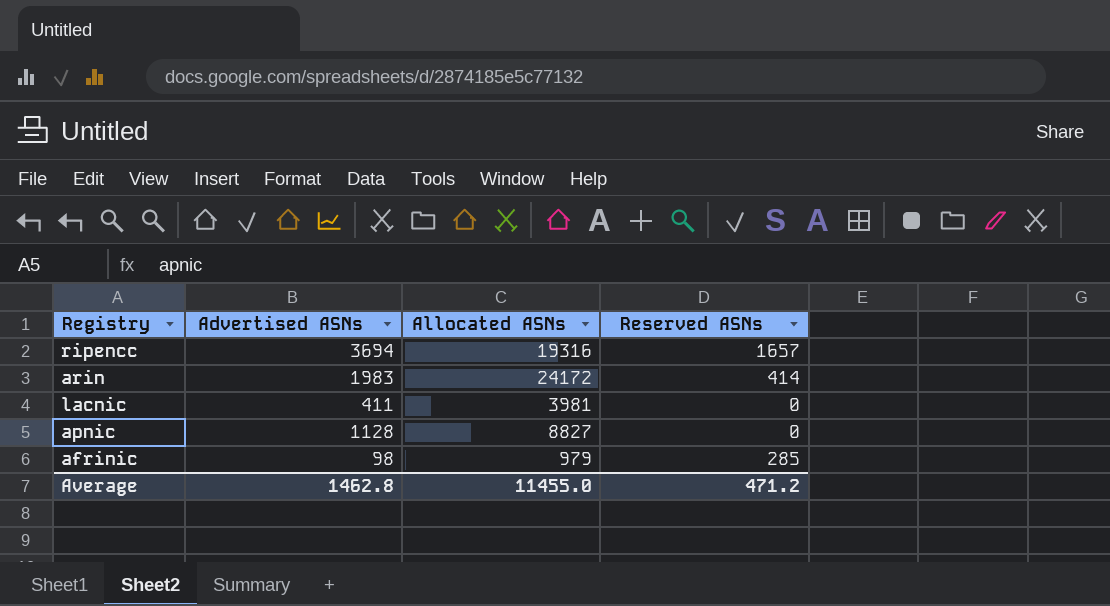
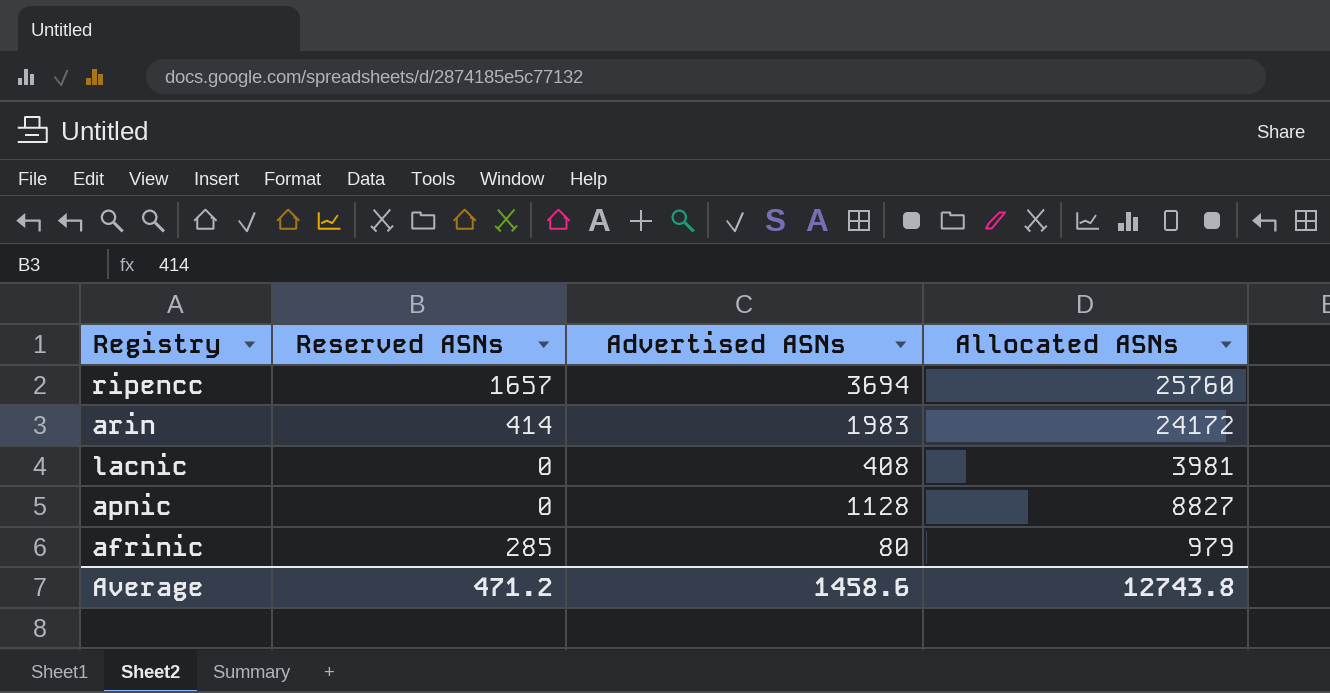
column Reserved ASNs | position: 4 -> 2
ripencc | Allocated ASNs: 19316 -> 25760
lacnic | Advertised ASNs: 411 -> 408
afrinic | Advertised ASNs: 98 -> 80
Average | Advertised ASNs: 1462.8 -> 1458.6
Average | Allocated ASNs: 11455.0 -> 12743.8

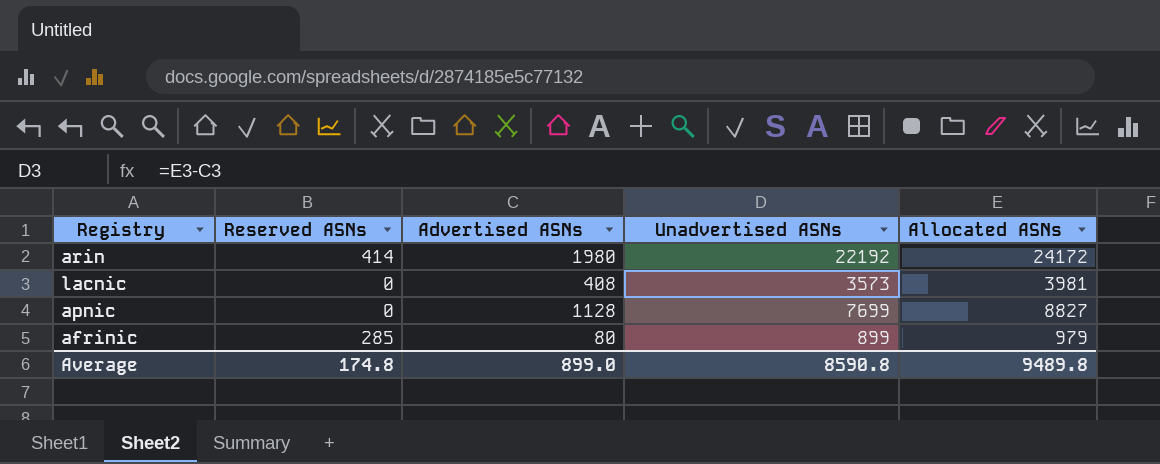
column Unadvertised ASNs | formula: none -> [Allocated ASNs] - [Advertised ASNs]
row ripencc: 1657 | 3694 | 25760 -> none
arin | Advertised ASNs: 1983 -> 1980
Average | Reserved ASNs: 471.2 -> 174.8
Average | Advertised ASNs: 1458.6 -> 899.0
Average | Allocated ASNs: 12743.8 -> 9489.8

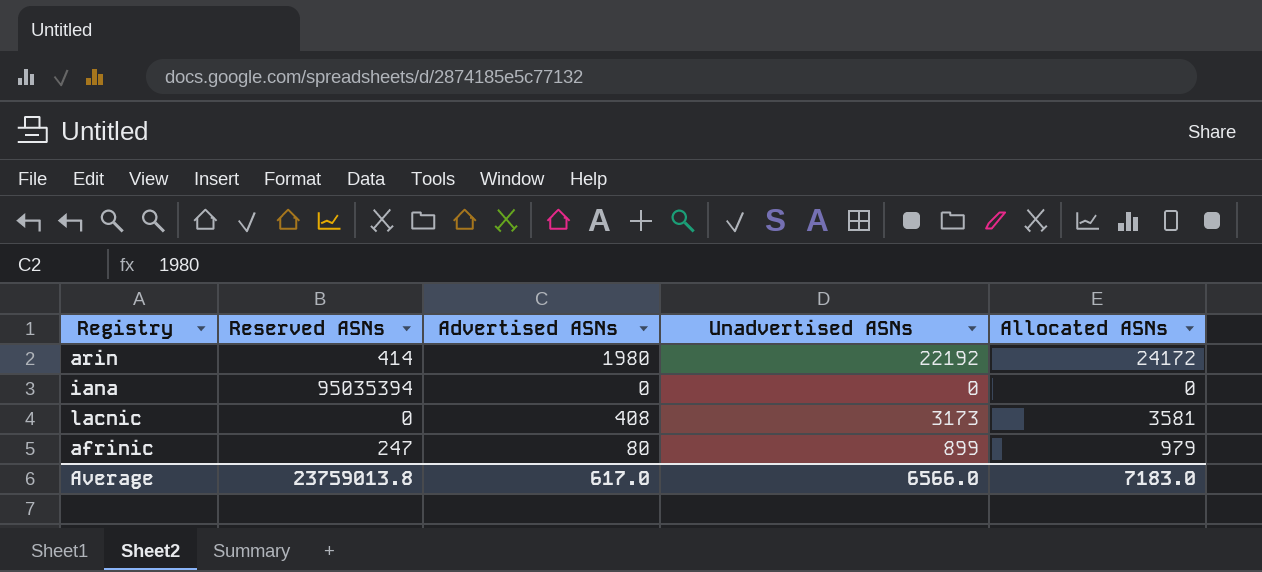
row apnic: 0 | 1128 | 7699 | 8827 -> none
row iana: none -> 95035394 | 0 | 0 | 0
lacnic | Unadvertised ASNs: 3573 -> 3173
lacnic | Allocated ASNs: 3981 -> 3581
afrinic | Reserved ASNs: 285 -> 247
Average | Reserved ASNs: 174.8 -> 23759013.8
Average | Advertised ASNs: 899.0 -> 617.0
Average | Unadvertised ASNs: 8590.8 -> 6566.0
Average | Allocated ASNs: 9489.8 -> 7183.0

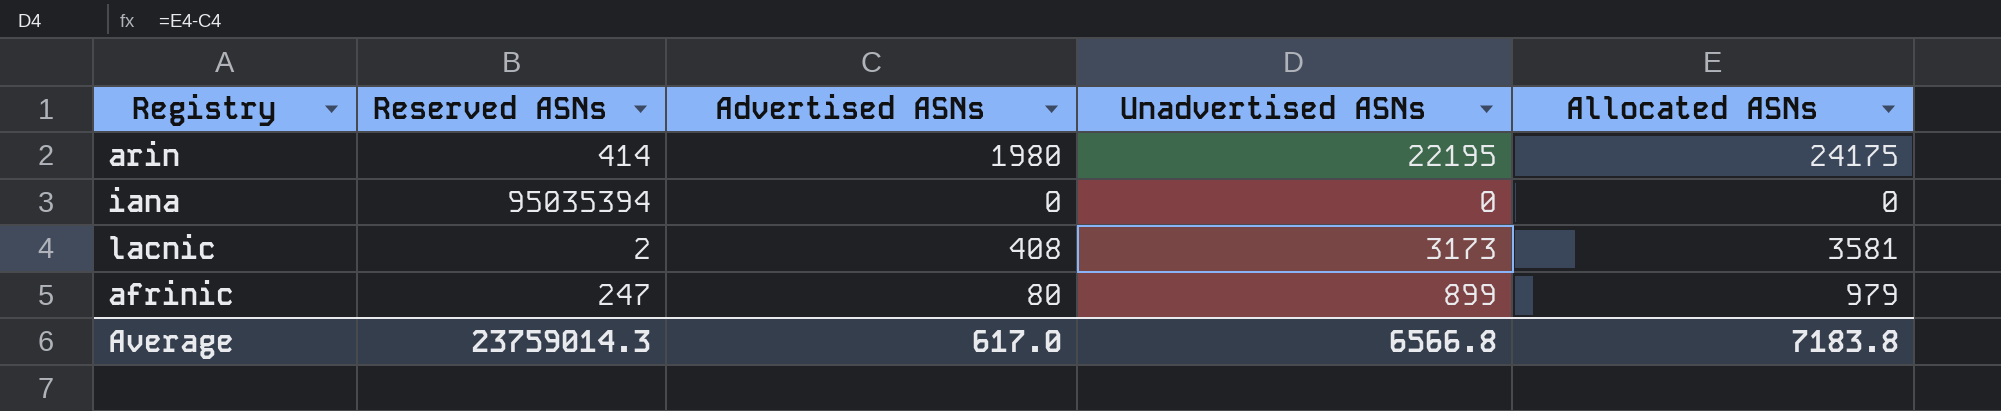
arin | Unadvertised ASNs: 22192 -> 22195
arin | Allocated ASNs: 24172 -> 24175
lacnic | Reserved ASNs: 0 -> 2
Average | Reserved ASNs: 23759013.8 -> 23759014.3
Average | Unadvertised ASNs: 6566.0 -> 6566.8
Average | Allocated ASNs: 7183.0 -> 7183.8

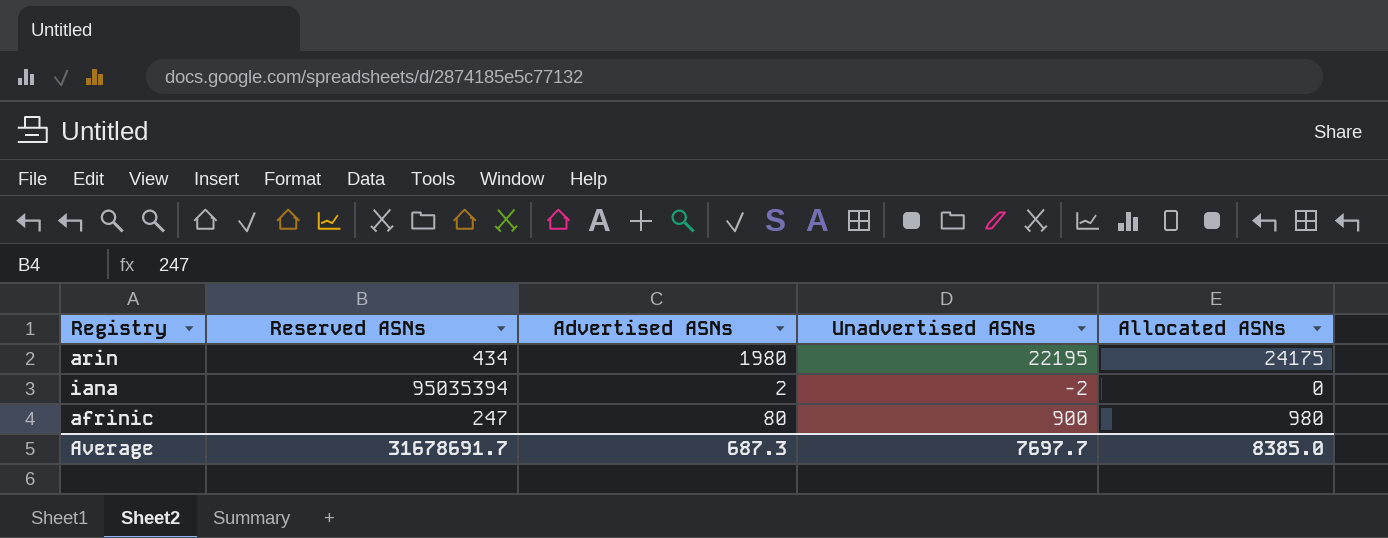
row lacnic: 2 | 408 | 3173 | 3581 -> none
arin | Reserved ASNs: 414 -> 434
iana | Advertised ASNs: 0 -> 2
iana | Unadvertised ASNs: 0 -> -2
afrinic | Unadvertised ASNs: 899 -> 900
afrinic | Allocated ASNs: 979 -> 980
Average | Reserved ASNs: 23759014.3 -> 31678691.7
Average | Advertised ASNs: 617.0 -> 687.3
Average | Unadvertised ASNs: 6566.8 -> 7697.7
Average | Allocated ASNs: 7183.8 -> 8385.0

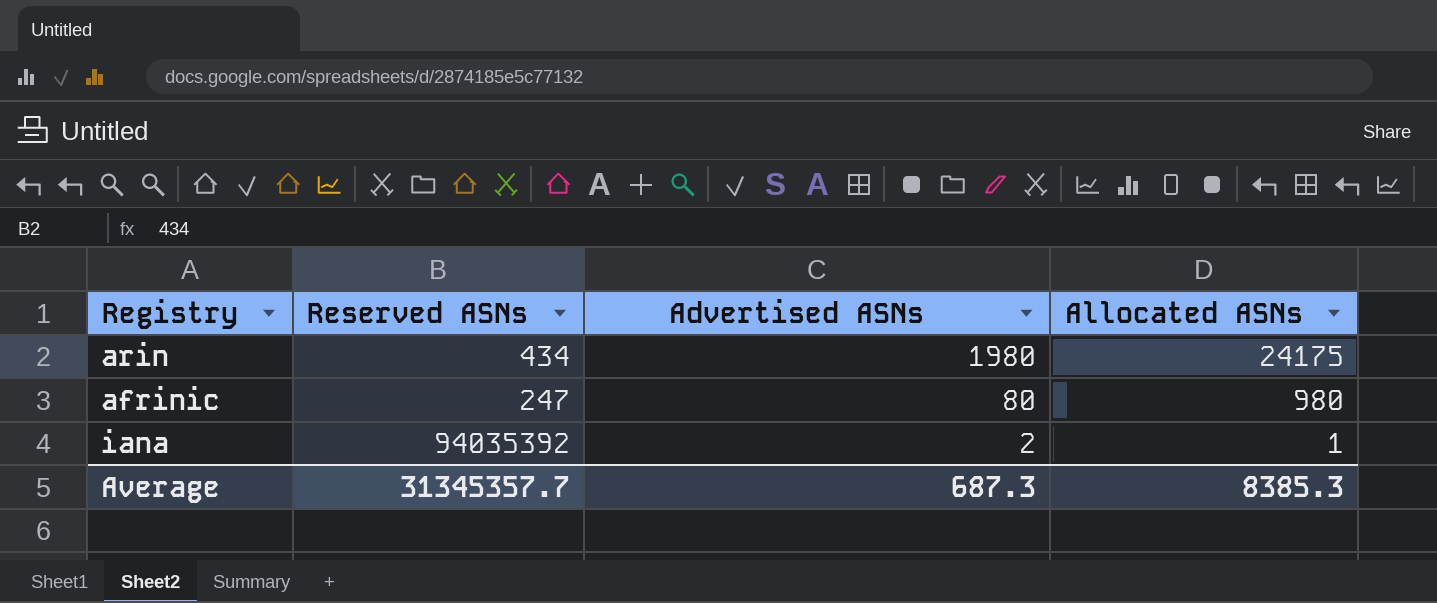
row order: none -> Advertised ASNs descending
column Unadvertised ASNs | formula: [Allocated ASNs] - [Advertised ASNs] -> none
iana | Reserved ASNs: 95035394 -> 94035392
iana | Allocated ASNs: 0 -> 1
Average | Reserved ASNs: 31678691.7 -> 31345357.7
Average | Allocated ASNs: 8385.0 -> 8385.3

